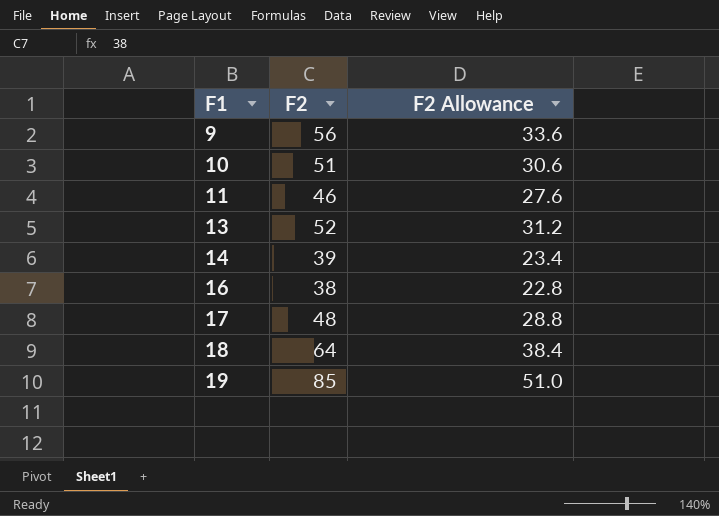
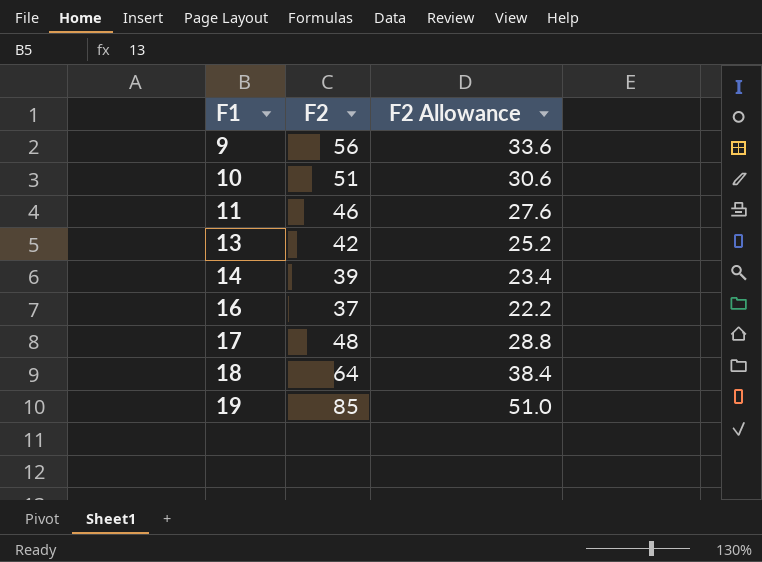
13 | F2: 52 -> 42
13 | F2 Allowance: 31.2 -> 25.2
16 | F2: 38 -> 37
16 | F2 Allowance: 22.8 -> 22.2

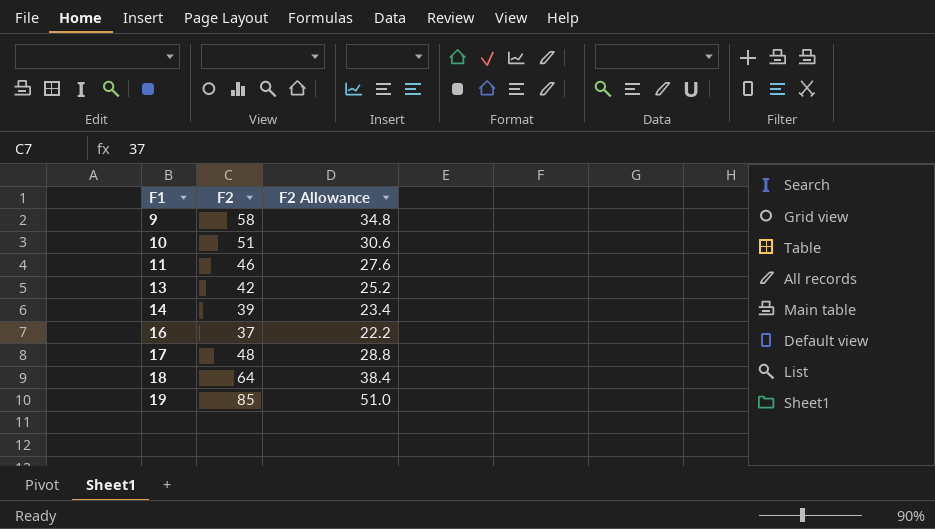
9 | F2: 56 -> 58
9 | F2 Allowance: 33.6 -> 34.8

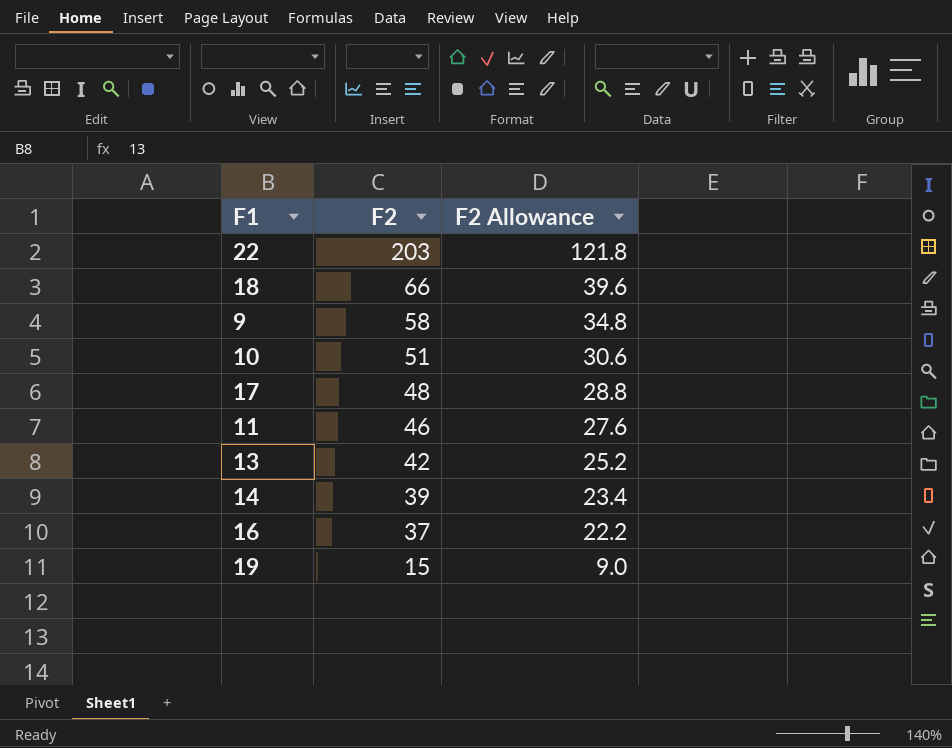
row order: F1 ascending -> F2 descending
row 22: none -> 203 | 121.8
18 | F2: 64 -> 66
18 | F2 Allowance: 38.4 -> 39.6
19 | F2: 85 -> 15
19 | F2 Allowance: 51.0 -> 9.0

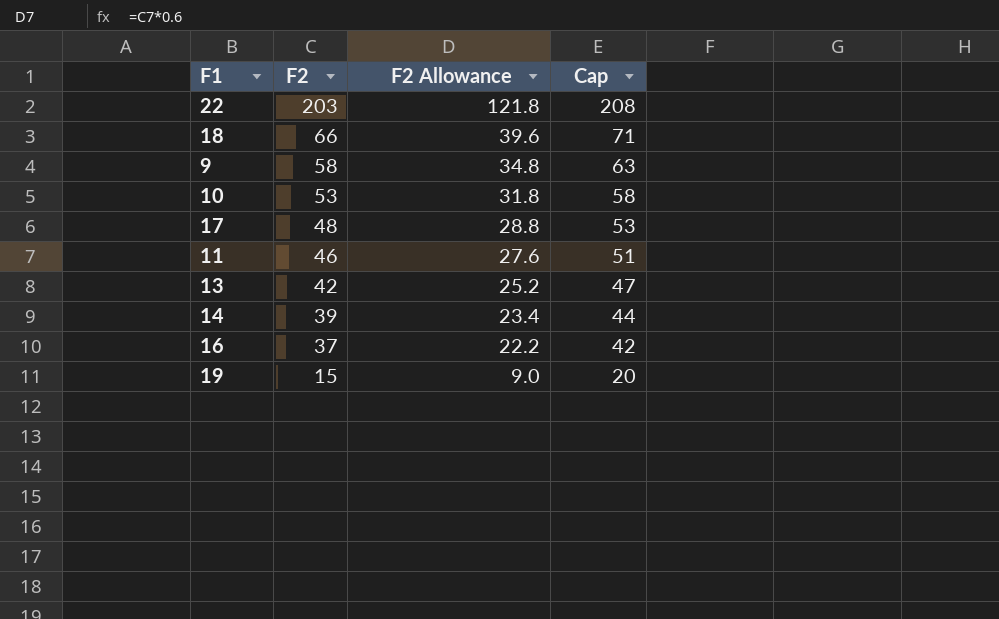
column Cap | formula: none -> [F2] + 5
10 | F2: 51 -> 53
10 | F2 Allowance: 30.6 -> 31.8

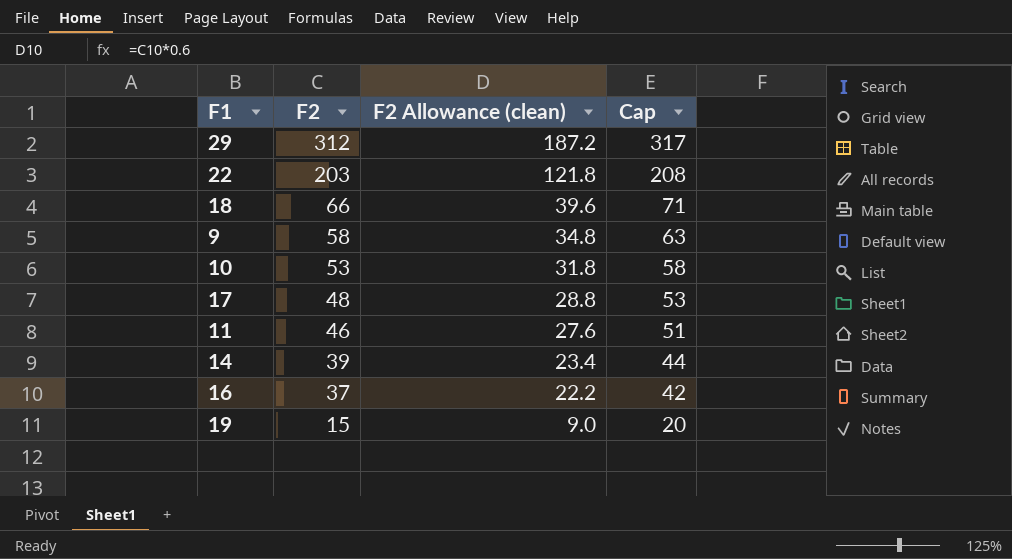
column name: F2 Allowance -> F2 Allowance (clean)
row 13: 42 | 25.2 | 47 -> none
row 29: none -> 312 | 187.2 | 317

